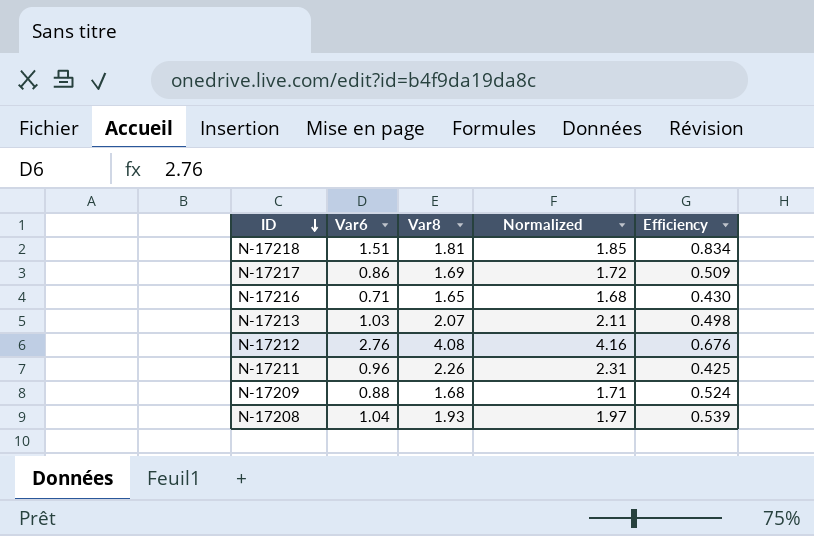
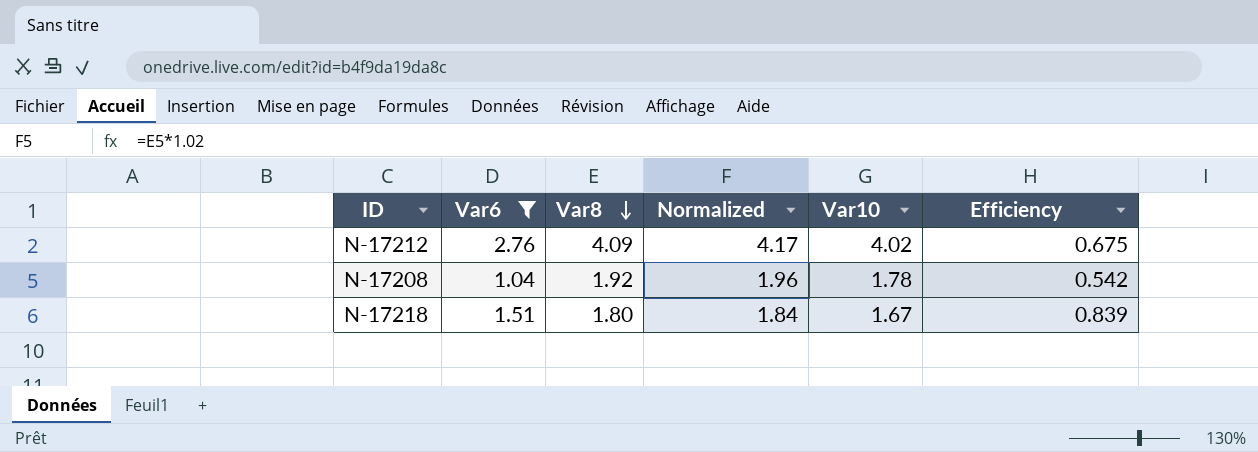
filter: none -> Var6 >= 1.04
row order: ID descending -> Var8 descending
column Var10 | position: none -> 5
N-17212 | Var8: 4.08 -> 4.09
N-17212 | Normalized: 4.16 -> 4.17
N-17212 | Efficiency: 0.676 -> 0.675
N-17208 | Var8: 1.93 -> 1.92
N-17208 | Normalized: 1.97 -> 1.96
N-17208 | Efficiency: 0.539 -> 0.542
N-17218 | Var8: 1.81 -> 1.80
N-17218 | Normalized: 1.85 -> 1.84
N-17218 | Efficiency: 0.834 -> 0.839

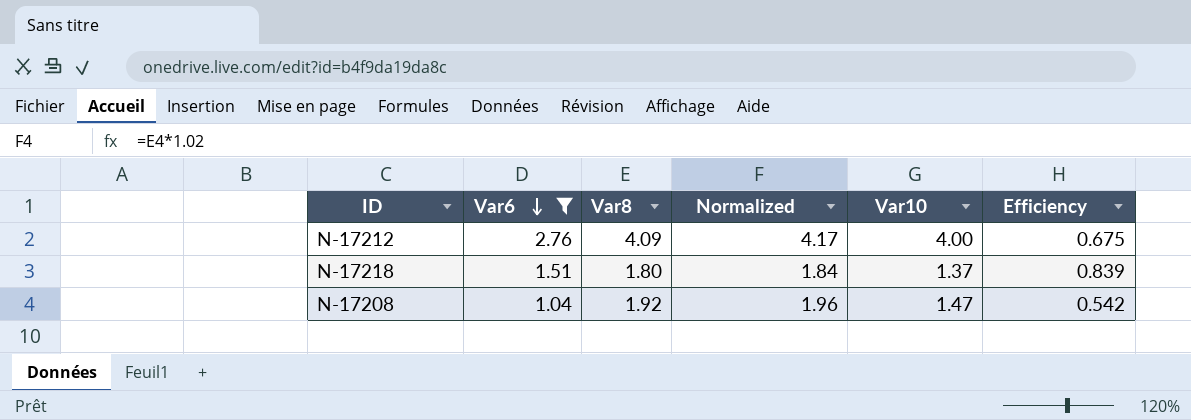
row order: Var8 descending -> Var6 descending
N-17212 | Var10: 4.02 -> 4.00
N-17218 | Var10: 1.67 -> 1.37
N-17208 | Var10: 1.78 -> 1.47

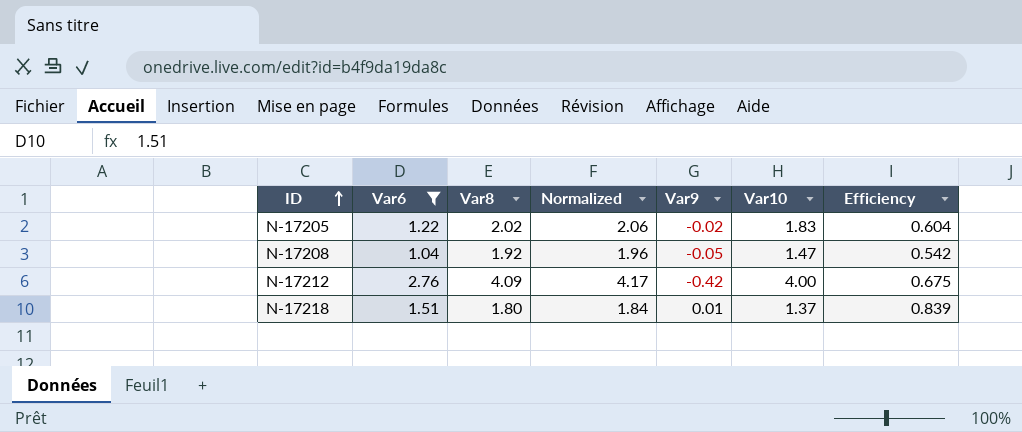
row order: Var6 descending -> ID ascending
column Var9 | position: none -> 5
row N-17205: none -> 1.22 | 2.02 | 2.06 | -0.02 | 1.83 | 0.604

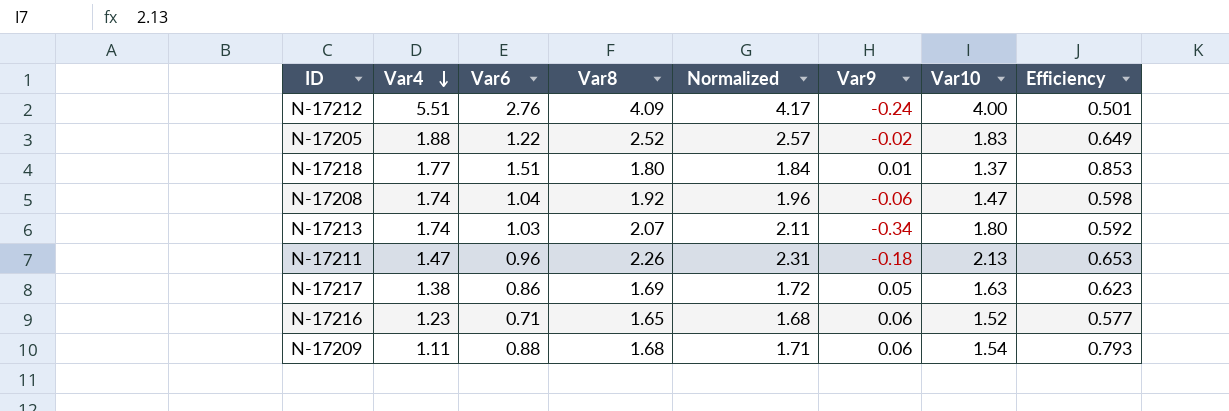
filter: Var6 >= 1.04 -> none
row order: ID ascending -> Var4 descending
column Var4 | position: none -> 2
column Efficiency | formula: [Var6] / [Var8] -> [Var6] / [Var4]
N-17212 | Var9: -0.42 -> -0.24
N-17205 | Var8: 2.02 -> 2.52
N-17205 | Normalized: 2.06 -> 2.57
N-17208 | Var9: -0.05 -> -0.06

